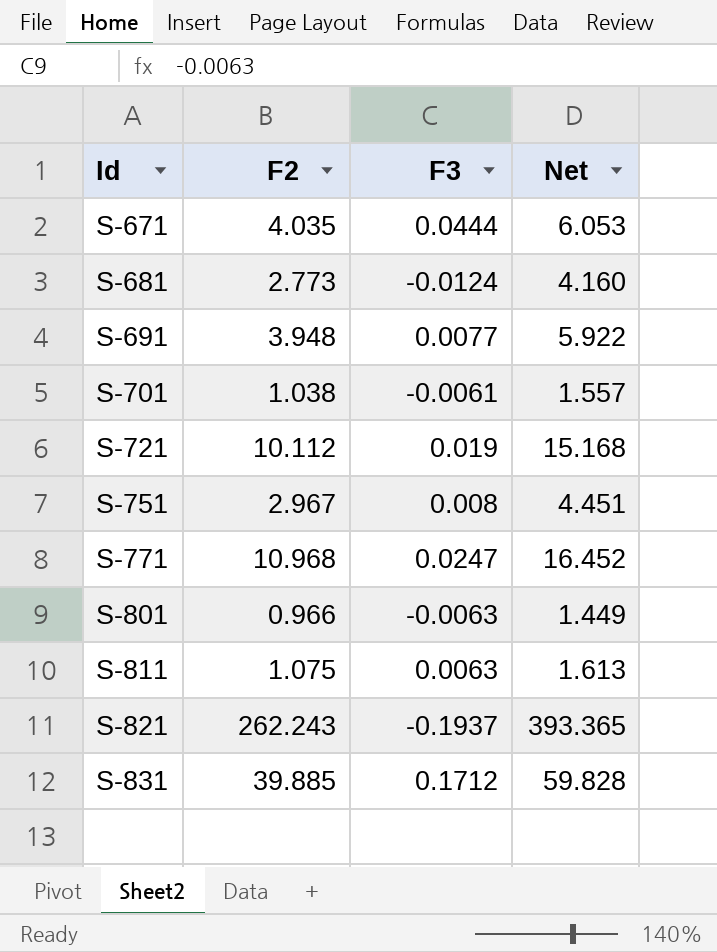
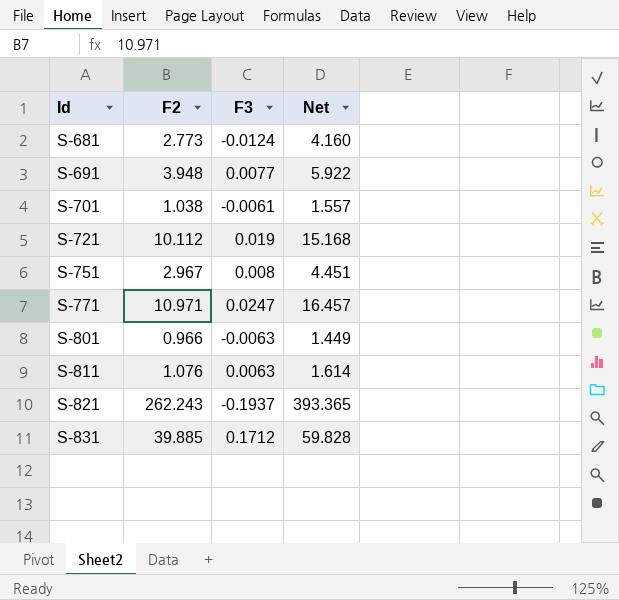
row S-671: 4.035 | 0.0444 | 6.053 -> none
S-771 | F2: 10.968 -> 10.971
S-771 | Net: 16.452 -> 16.457
S-811 | F2: 1.075 -> 1.076
S-811 | Net: 1.613 -> 1.614

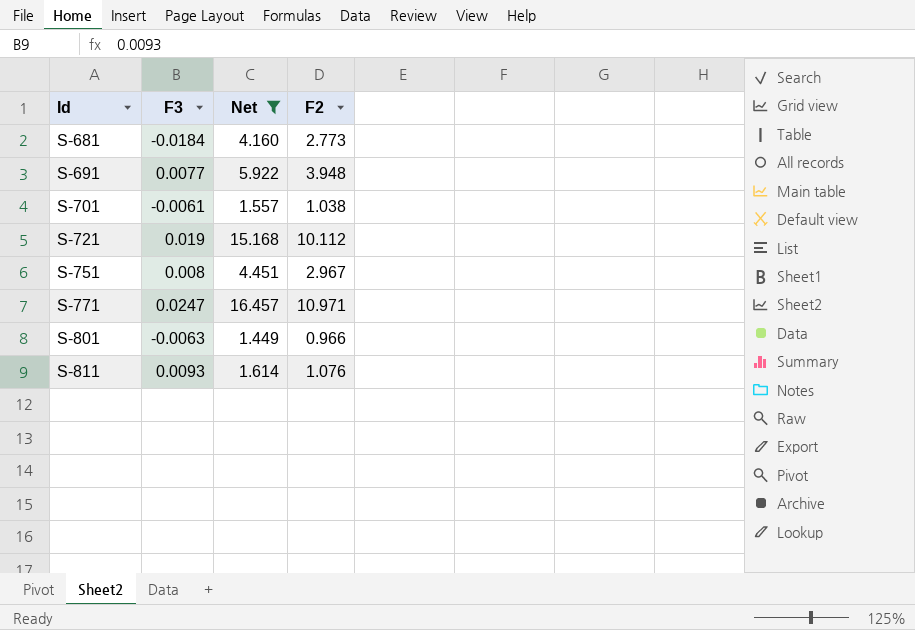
filter: none -> Net <= 16.457
column F2 | position: 2 -> 4
S-681 | F3: -0.0124 -> -0.0184
S-811 | F3: 0.0063 -> 0.0093

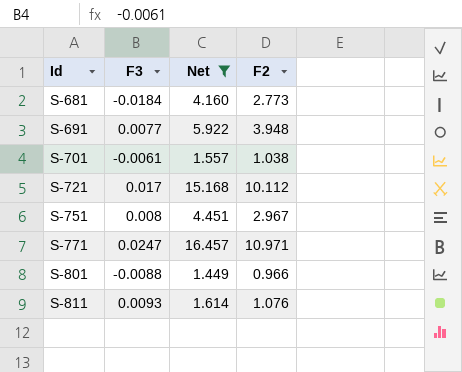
S-721 | F3: 0.019 -> 0.017
S-801 | F3: -0.0063 -> -0.0088

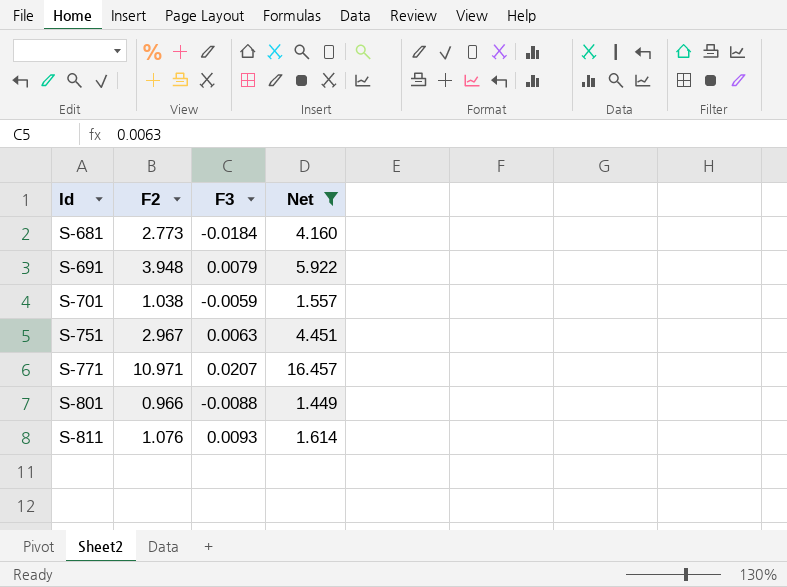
column F2 | position: 4 -> 2
row S-721: 0.017 | 15.168 | 10.112 -> none
S-691 | F3: 0.0077 -> 0.0079
S-701 | F3: -0.0061 -> -0.0059
S-751 | F3: 0.008 -> 0.0063
S-771 | F3: 0.0247 -> 0.0207

